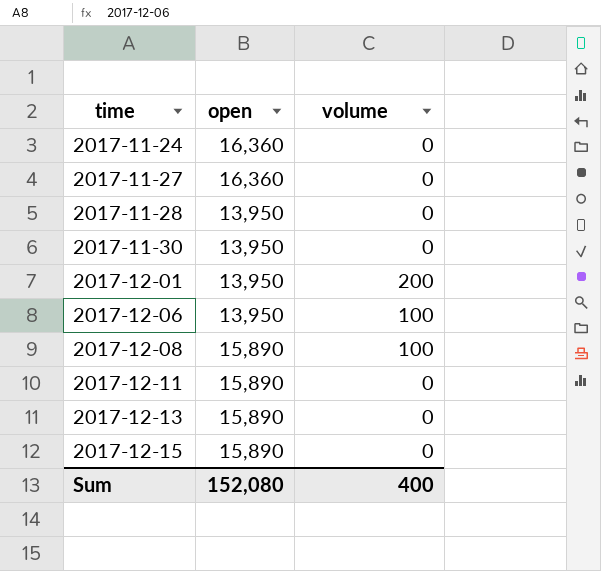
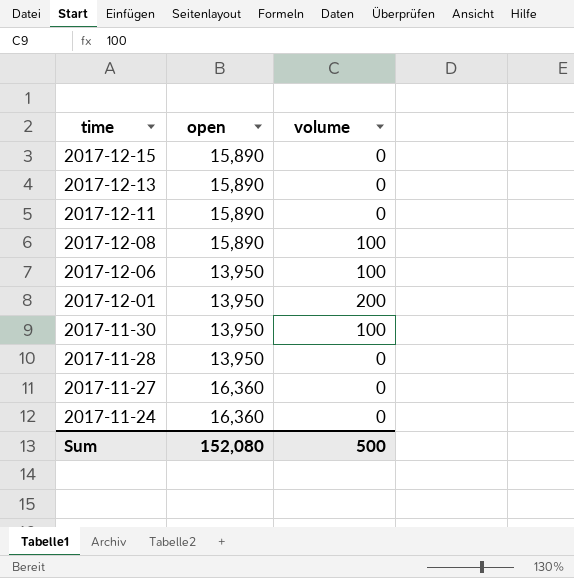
row order: time ascending -> time descending
2017-11-30 | volume: 0 -> 100
Sum | volume: 400 -> 500

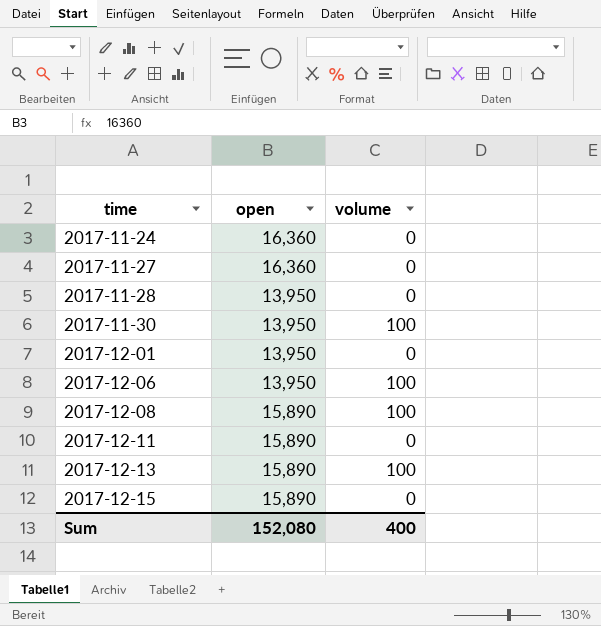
row order: time descending -> time ascending
2017-12-01 | volume: 200 -> 0
2017-12-13 | volume: 0 -> 100
Sum | volume: 500 -> 400

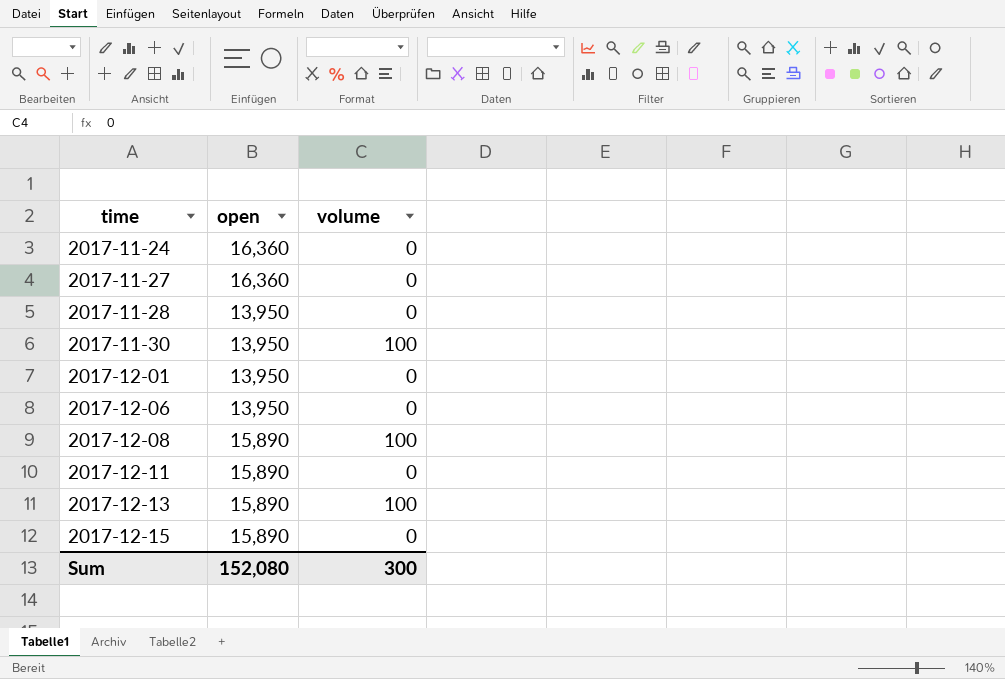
2017-12-06 | volume: 100 -> 0
Sum | volume: 400 -> 300

